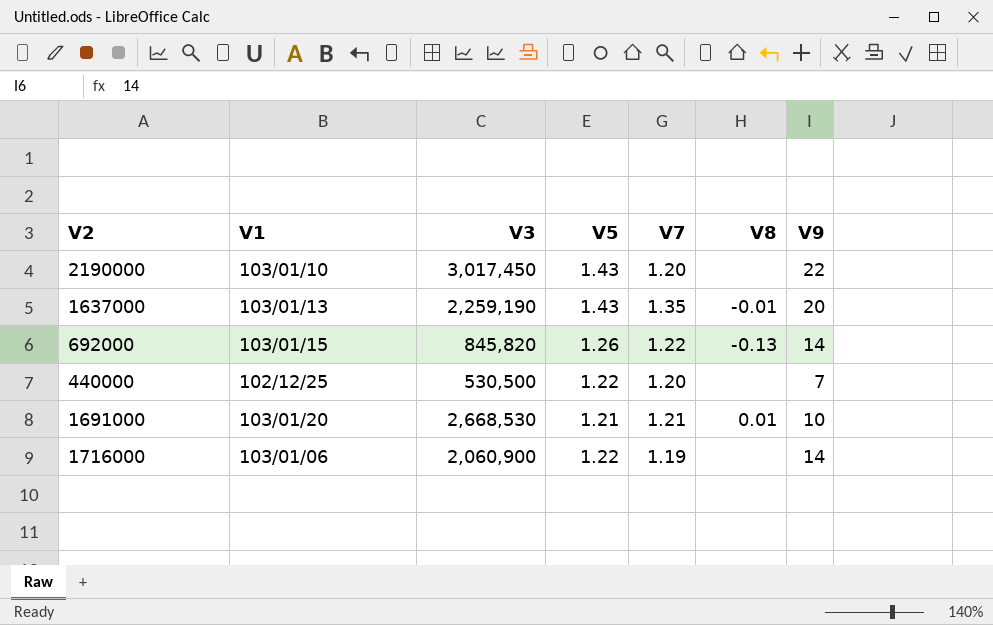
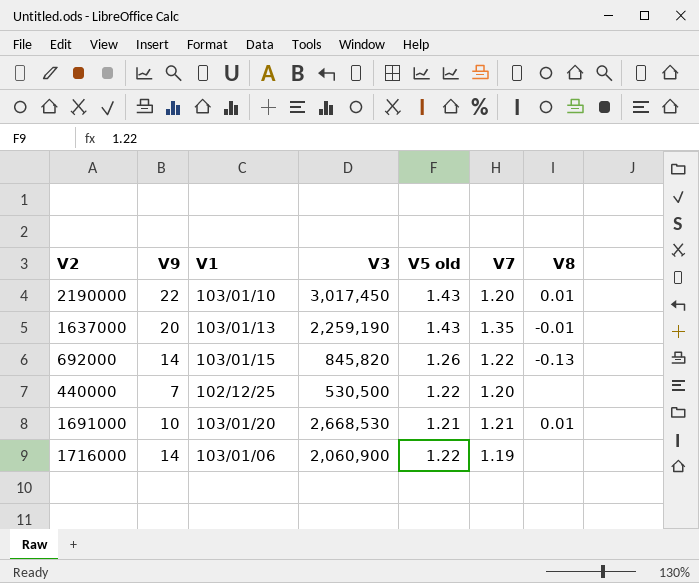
column V9 | position: 7 -> 2
column name: V5 -> V5 old
2190000 | V8: none -> 0.01

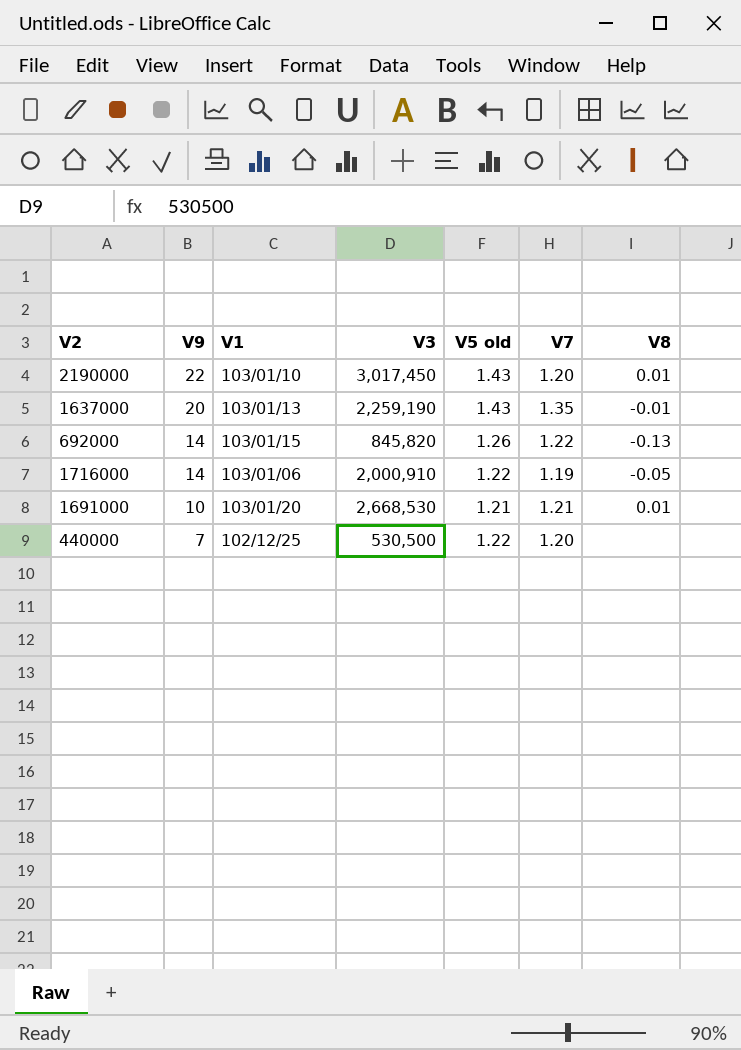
row order: none -> V9 descending
1716000 | V3: 2,060,900 -> 2,000,910
1716000 | V8: none -> -0.05

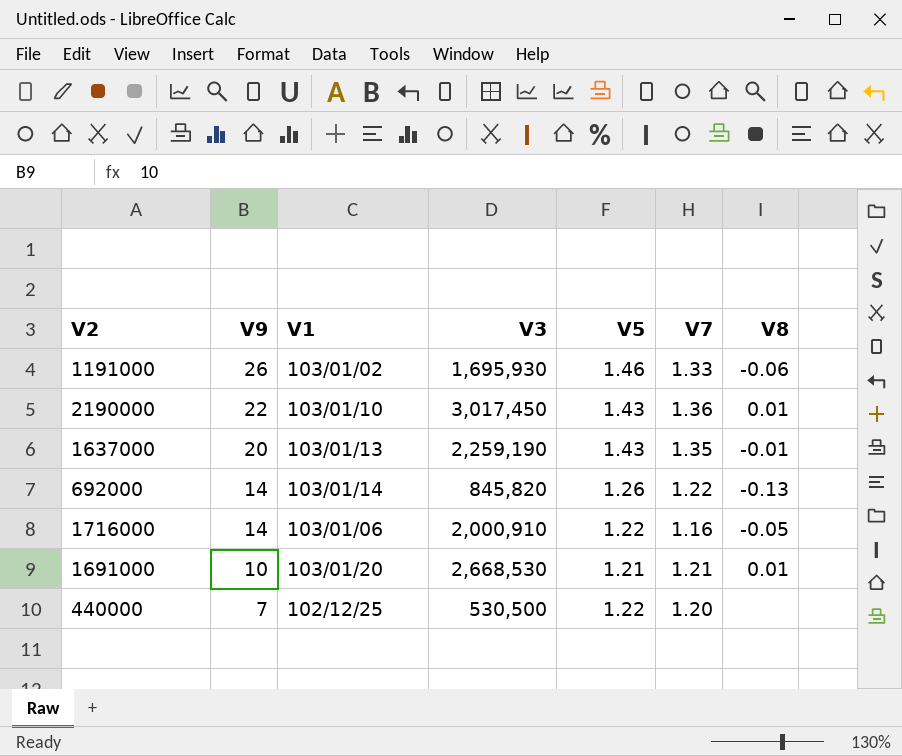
column name: V5 old -> V5
row 1191000: none -> 26 | 103/01/02 | 1,695,930 | 1.46 | 1.33 | -0.06
2190000 | V7: 1.20 -> 1.36
692000 | V1: 103/01/15 -> 103/01/14
1716000 | V7: 1.19 -> 1.16

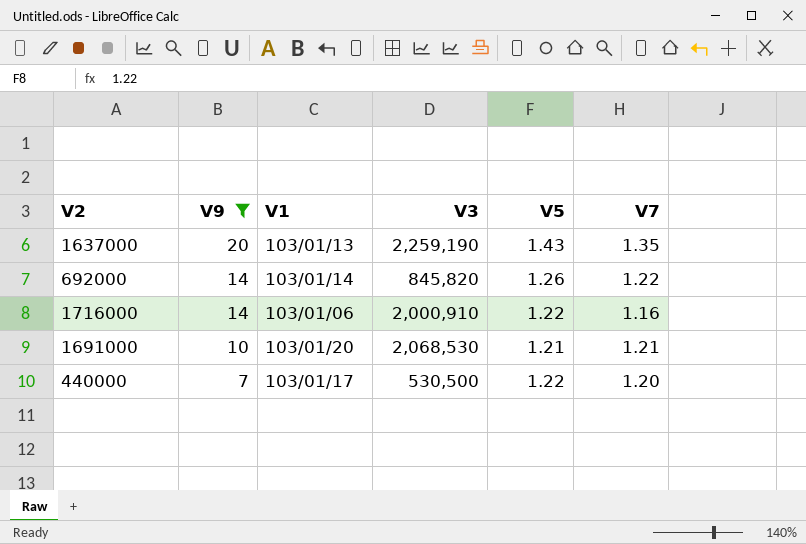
filter: none -> V9 <= 20
column V8 | position: 7 -> none
1691000 | V3: 2,668,530 -> 2,068,530
440000 | V1: 102/12/25 -> 103/01/17

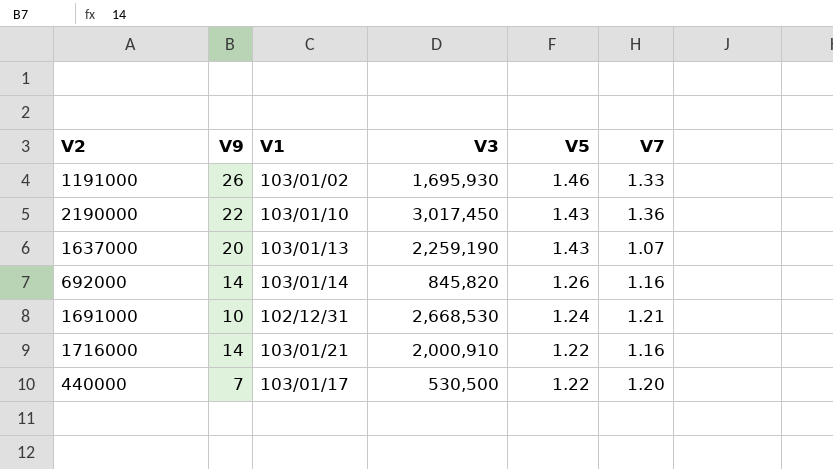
filter: V9 <= 20 -> none
row order: V9 descending -> V5 descending
1637000 | V7: 1.35 -> 1.07
692000 | V7: 1.22 -> 1.16
1691000 | V1: 103/01/20 -> 102/12/31
1691000 | V3: 2,068,530 -> 2,668,530
1691000 | V5: 1.21 -> 1.24
1716000 | V1: 103/01/06 -> 103/01/21

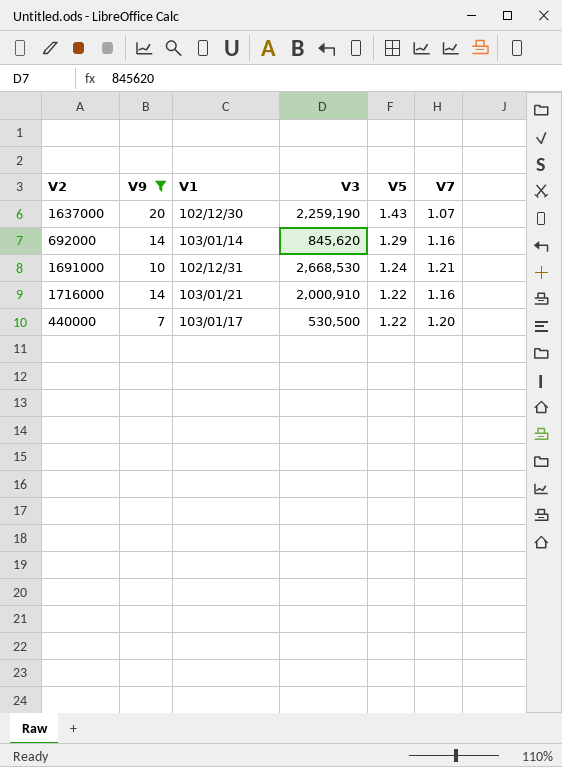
filter: none -> V9 <= 20
1637000 | V1: 103/01/13 -> 102/12/30
692000 | V3: 845,820 -> 845,620
692000 | V5: 1.26 -> 1.29

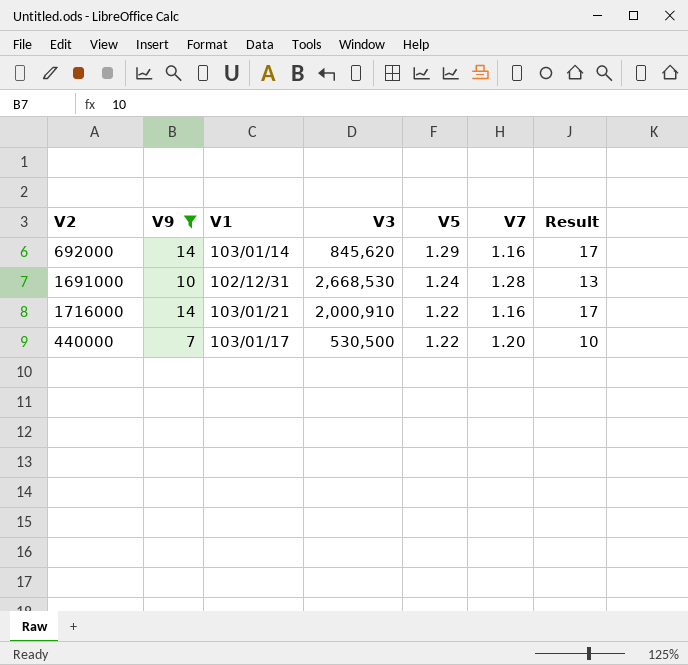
column Result | formula: none -> [V9] + 3
row 1637000: 20 | 102/12/30 | 2,259,190 | 1.43 | 1.07 -> none
1691000 | V7: 1.21 -> 1.28

